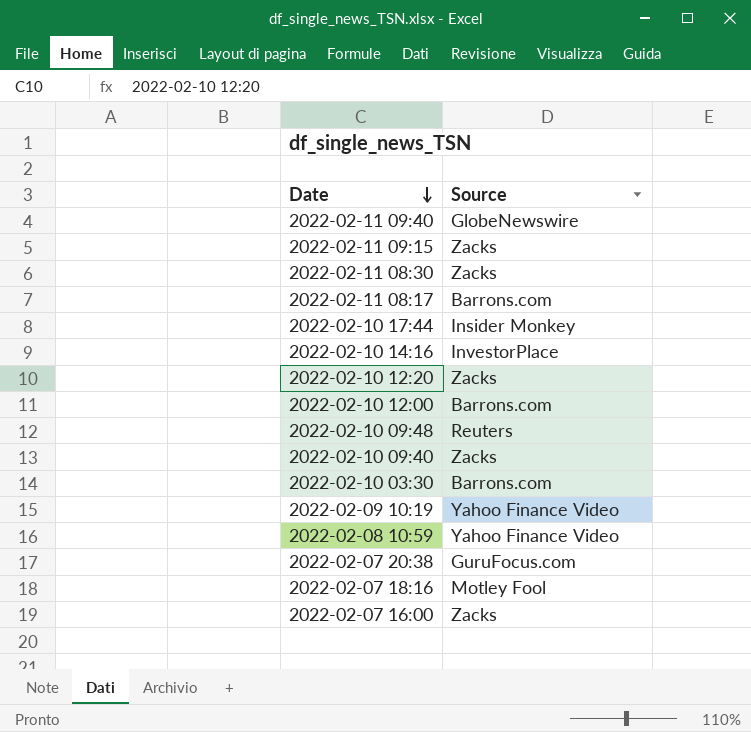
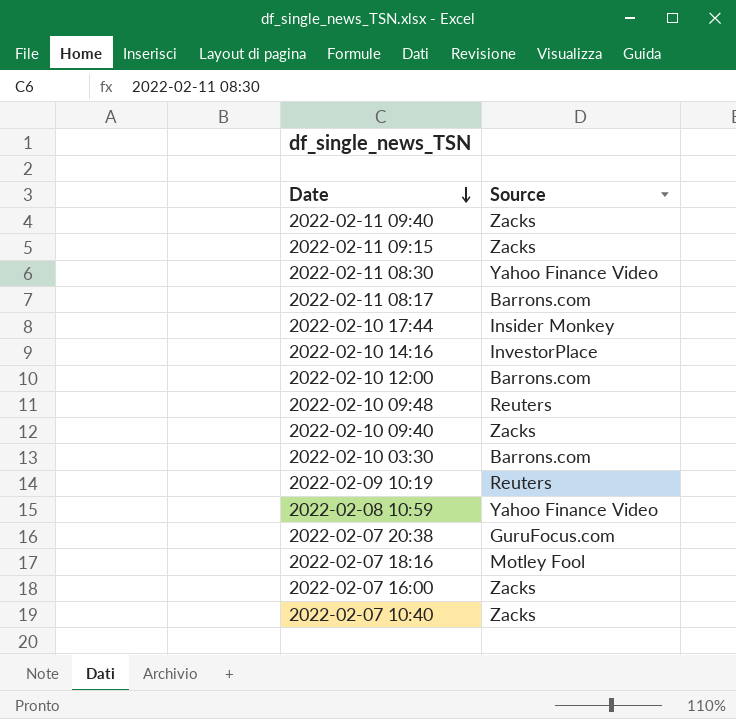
row 2022-02-10 12:20: Zacks -> none
2022-02-11 09:40 | Source: GlobeNewswire -> Zacks
2022-02-11 08:30 | Source: Zacks -> Yahoo Finance Video
2022-02-09 10:19 | Source: Yahoo Finance Video -> Reuters
row 2022-02-07 10:40: none -> Zacks

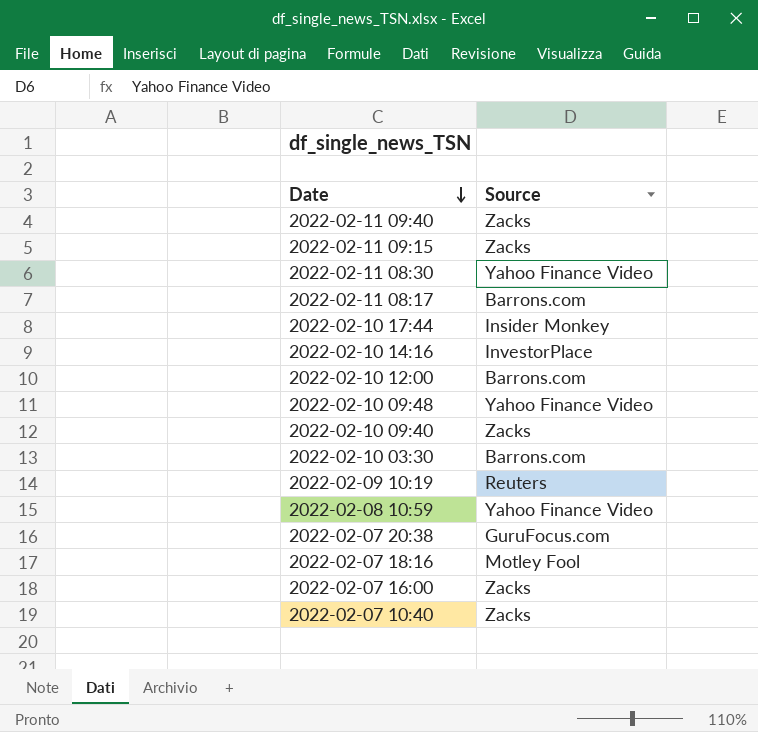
2022-02-10 09:48 | Source: Reuters -> Yahoo Finance Video

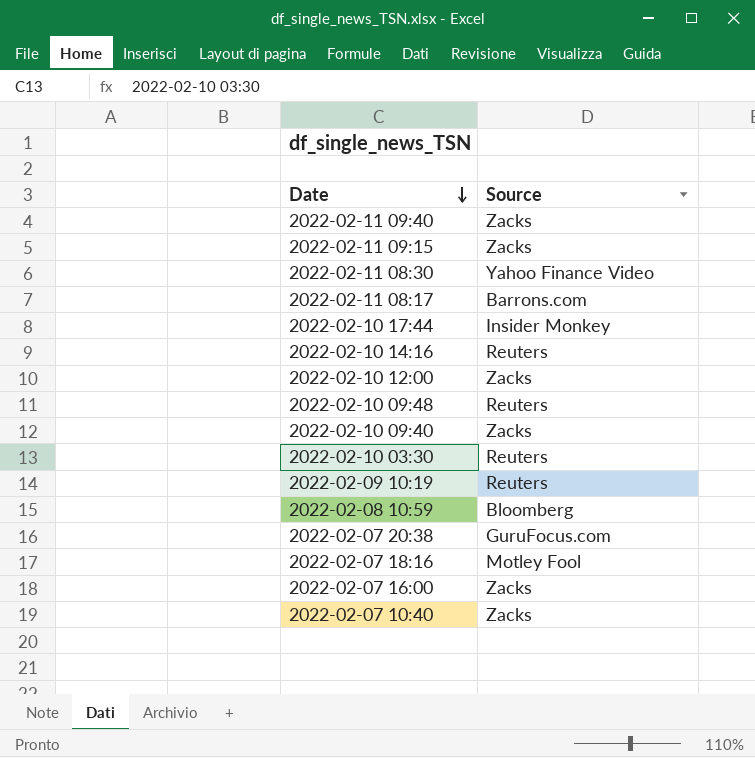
2022-02-10 14:16 | Source: InvestorPlace -> Reuters
2022-02-10 12:00 | Source: Barrons.com -> Zacks
2022-02-10 09:48 | Source: Yahoo Finance Video -> Reuters
2022-02-10 03:30 | Source: Barrons.com -> Reuters
2022-02-08 10:59 | Source: Yahoo Finance Video -> Bloomberg

